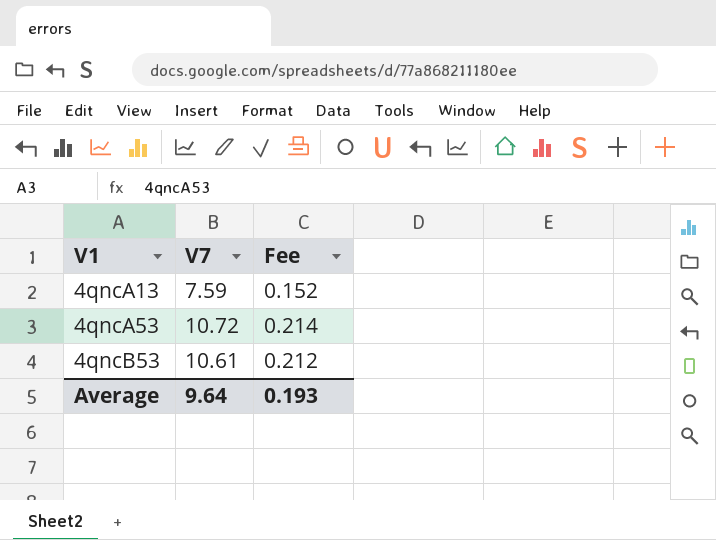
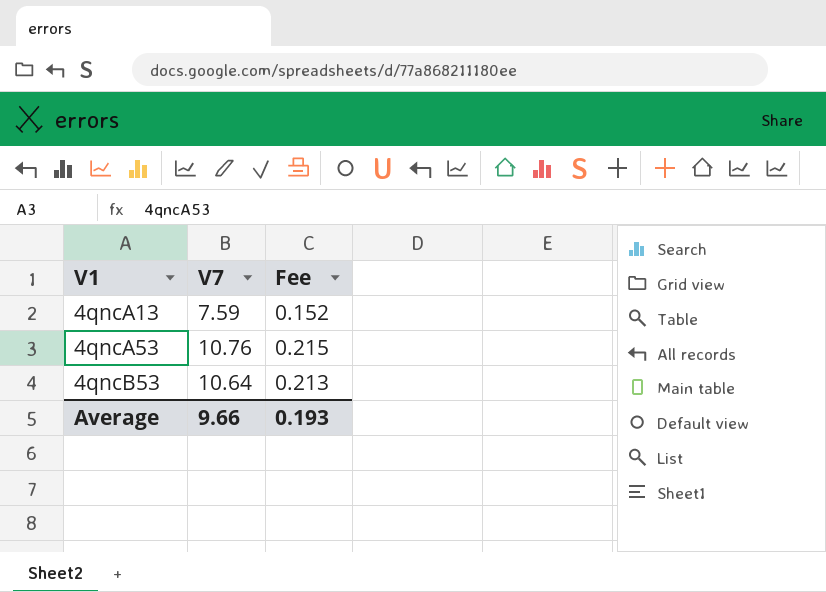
4qncA53 | V7: 10.72 -> 10.76
4qncA53 | Fee: 0.214 -> 0.215
4qncB53 | V7: 10.61 -> 10.64
4qncB53 | Fee: 0.212 -> 0.213
Average | V7: 9.64 -> 9.66

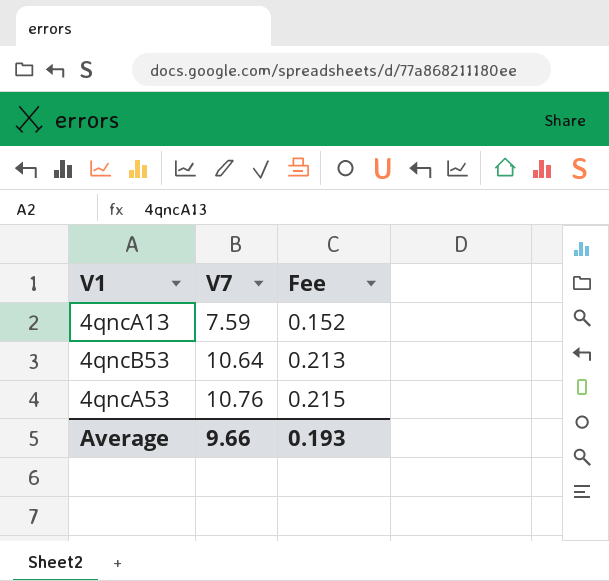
row order: V1 ascending -> V7 ascending

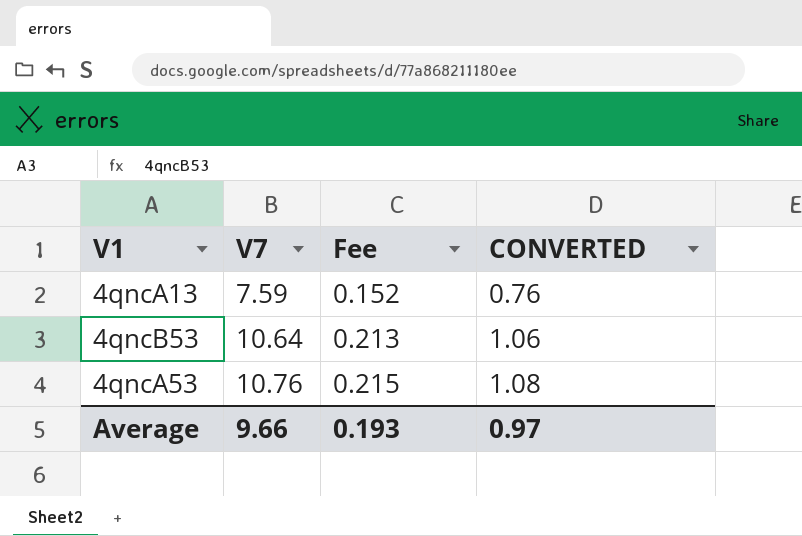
column CONVERTED | formula: none -> [V7] * 0.1

